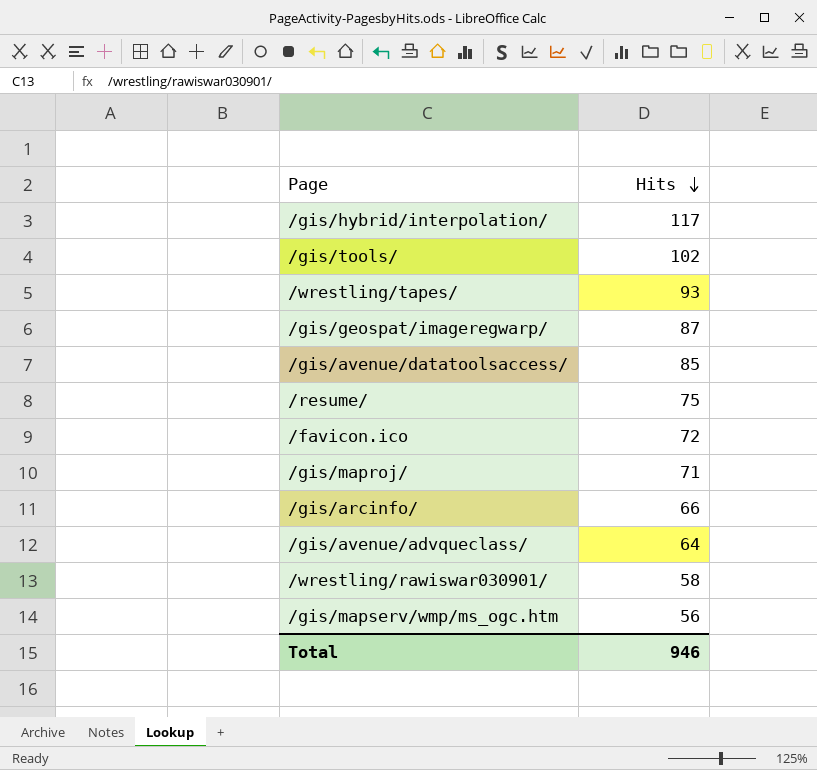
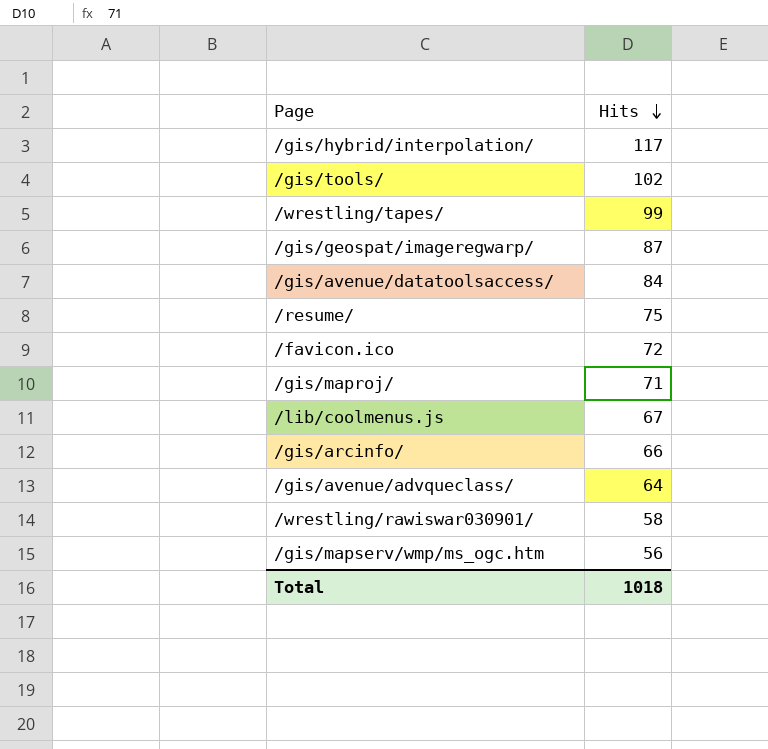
/wrestling/tapes/ | Hits: 93 -> 99
/gis/avenue/datatoolsaccess/ | Hits: 85 -> 84
row /lib/coolmenus.js: none -> 67
Total | Hits: 946 -> 1018

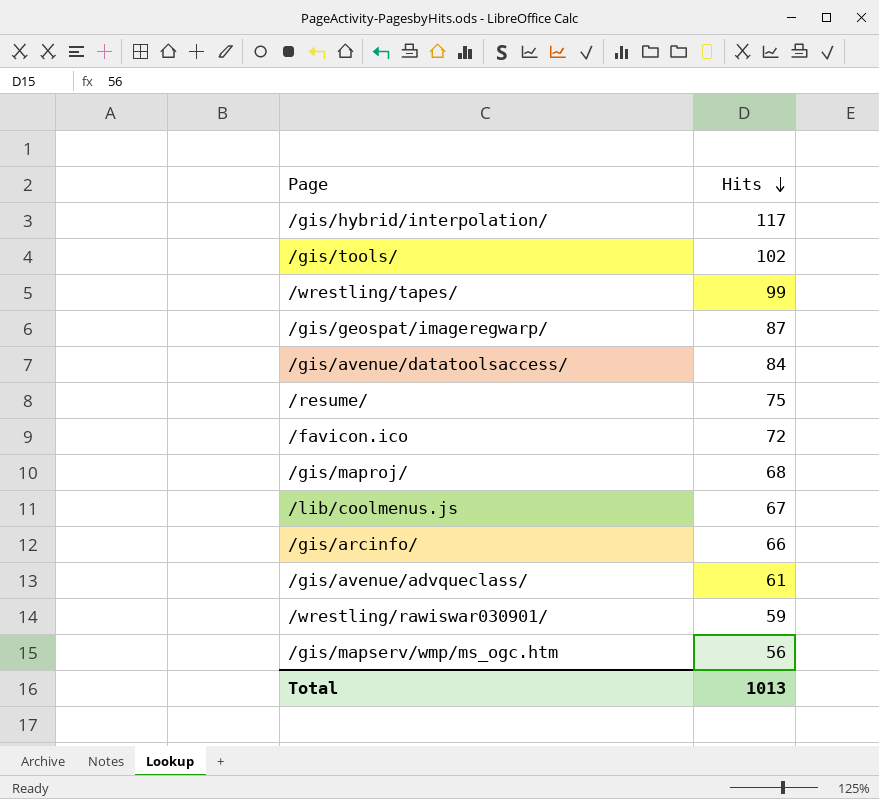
/gis/maproj/ | Hits: 71 -> 68
/gis/avenue/advqueclass/ | Hits: 64 -> 61
/wrestling/rawiswar030901/ | Hits: 58 -> 59
Total | Hits: 1018 -> 1013

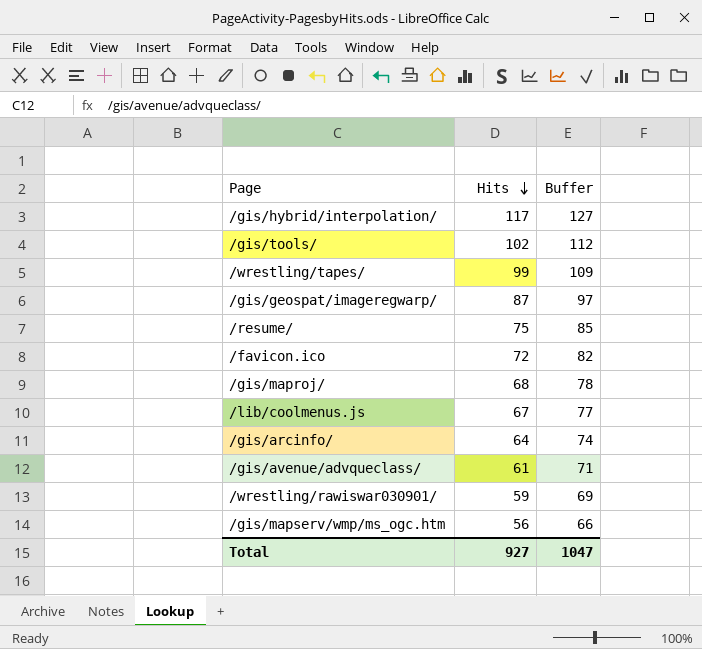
column Buffer | formula: none -> [Hits] + 10
row /gis/avenue/datatoolsaccess/: 84 -> none
/gis/arcinfo/ | Hits: 66 -> 64
Total | Hits: 1013 -> 927

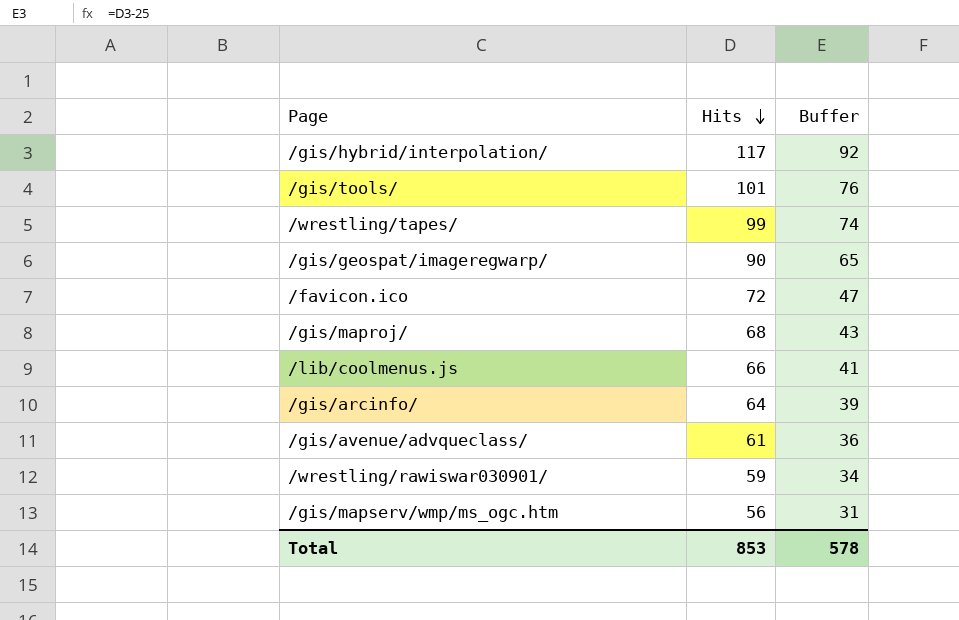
column Buffer | formula: [Hits] + 10 -> [Hits] - 25
row /resume/: 75 | 85 -> none
/gis/tools/ | Hits: 102 -> 101
/gis/geospat/imageregwarp/ | Hits: 87 -> 90
/lib/coolmenus.js | Hits: 67 -> 66
Total | Hits: 927 -> 853
Total | Buffer: 1047 -> 578

